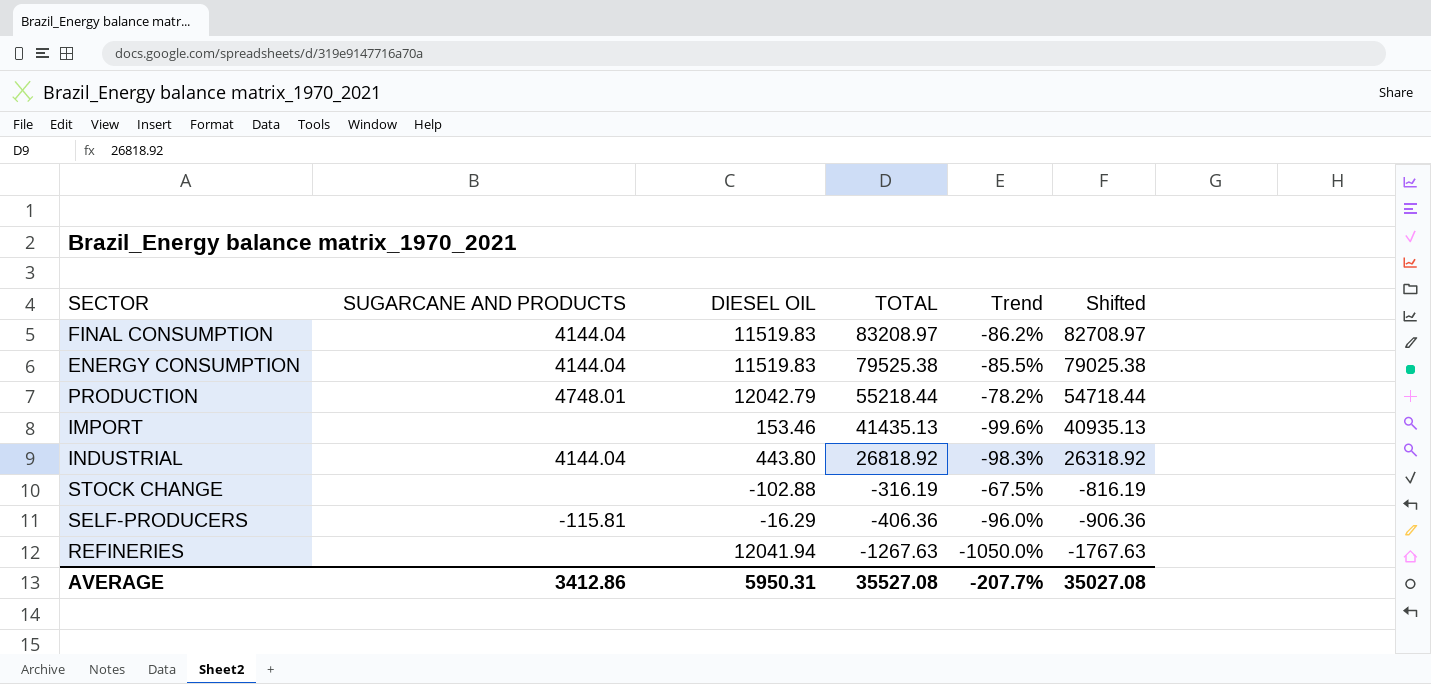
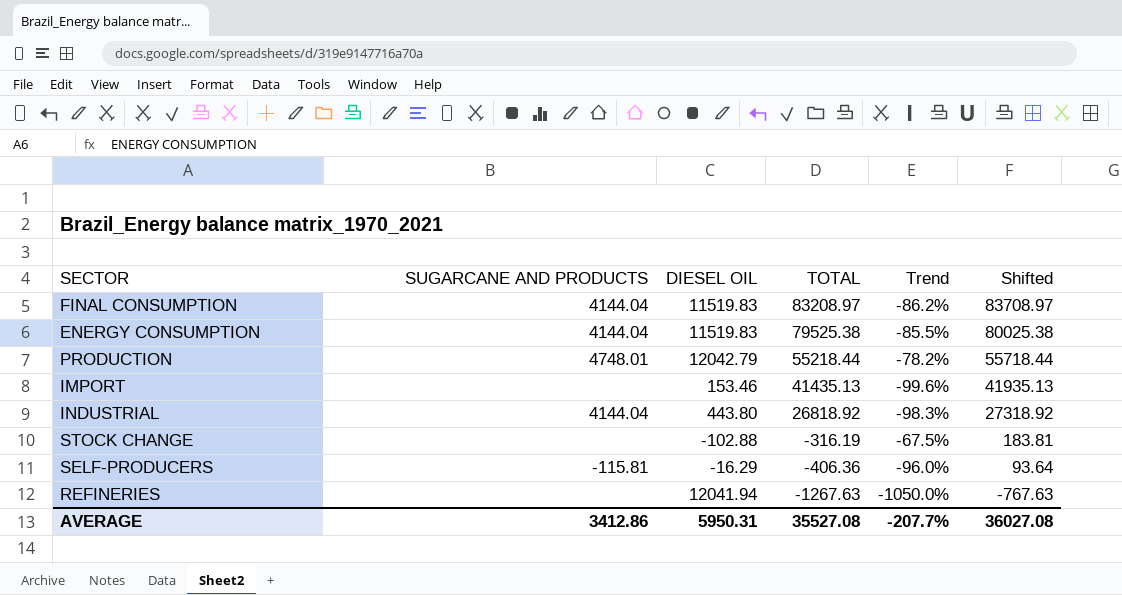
column Shifted | formula: [TOTAL] - 500 -> [TOTAL] + 500
AVERAGE | Shifted: 35027.08 -> 36027.08

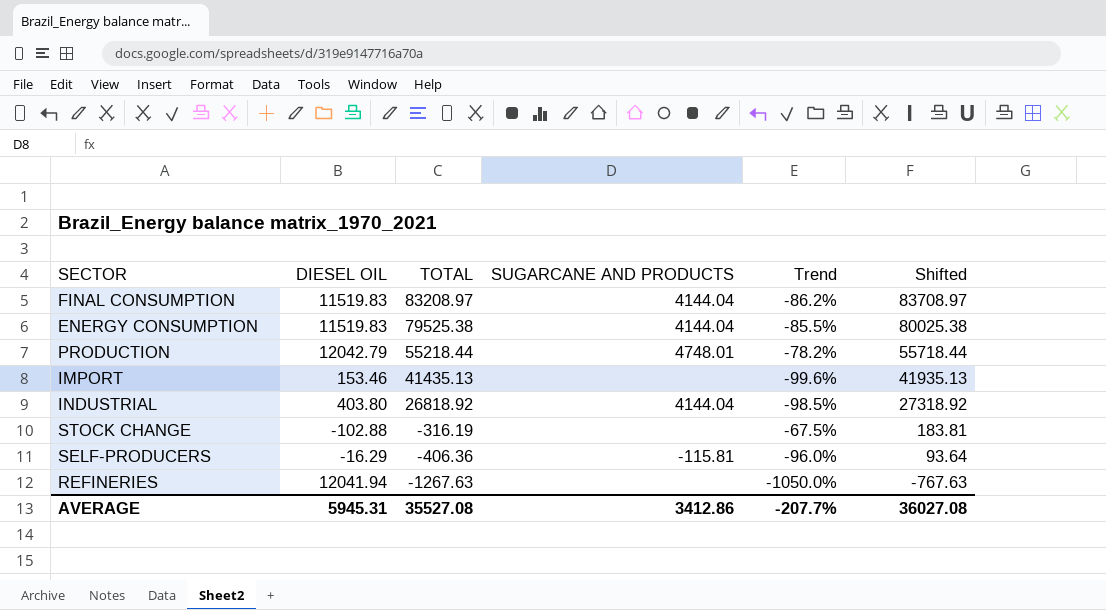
column SUGARCANE AND PRODUCTS | position: 2 -> 4
INDUSTRIAL | DIESEL OIL: 443.80 -> 403.80
INDUSTRIAL | Trend: -98.3% -> -98.5%
AVERAGE | DIESEL OIL: 5950.31 -> 5945.31

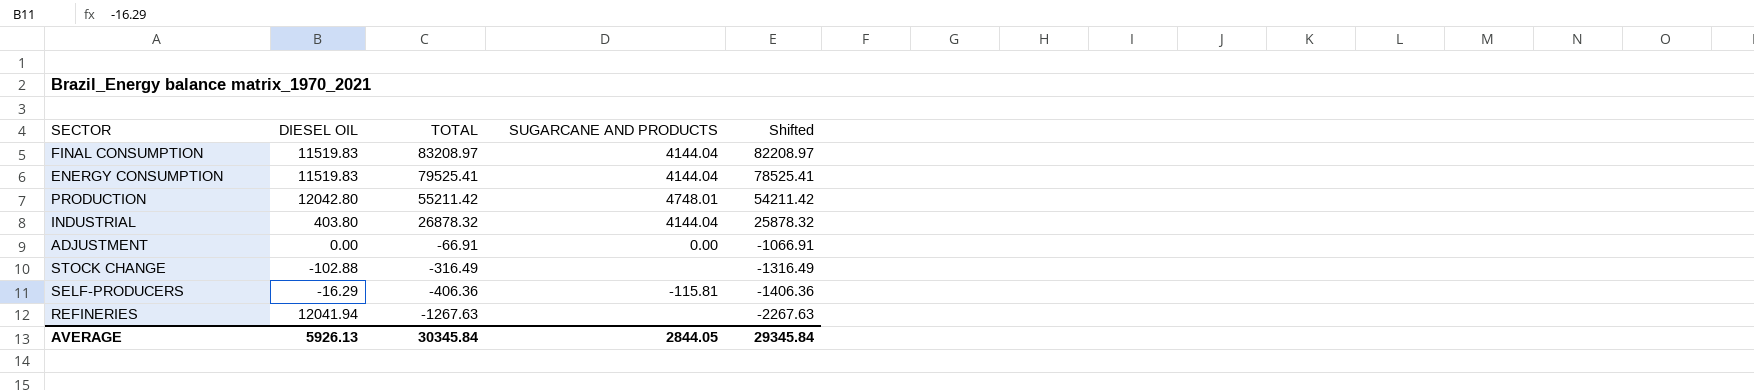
column Trend | formula: ([DIESEL OIL] - [TOTAL]) / [TOTAL] -> none
column Shifted | formula: [TOTAL] + 500 -> [TOTAL] - 1000
row IMPORT: 153.46 | 41435.13 | none | -99.6% | 41935.13 -> none
ENERGY CONSUMPTION | TOTAL: 79525.38 -> 79525.41
PRODUCTION | DIESEL OIL: 12042.79 -> 12042.80
PRODUCTION | TOTAL: 55218.44 -> 55211.42
INDUSTRIAL | TOTAL: 26818.92 -> 26878.32
row ADJUSTMENT: none -> 0.00 | -66.91 | 0.00 | -1066.91
STOCK CHANGE | TOTAL: -316.19 -> -316.49
AVERAGE | DIESEL OIL: 5945.31 -> 5926.13
AVERAGE | TOTAL: 35527.08 -> 30345.84
AVERAGE | SUGARCANE AND PRODUCTS: 3412.86 -> 2844.05
AVERAGE | Shifted: 36027.08 -> 29345.84

